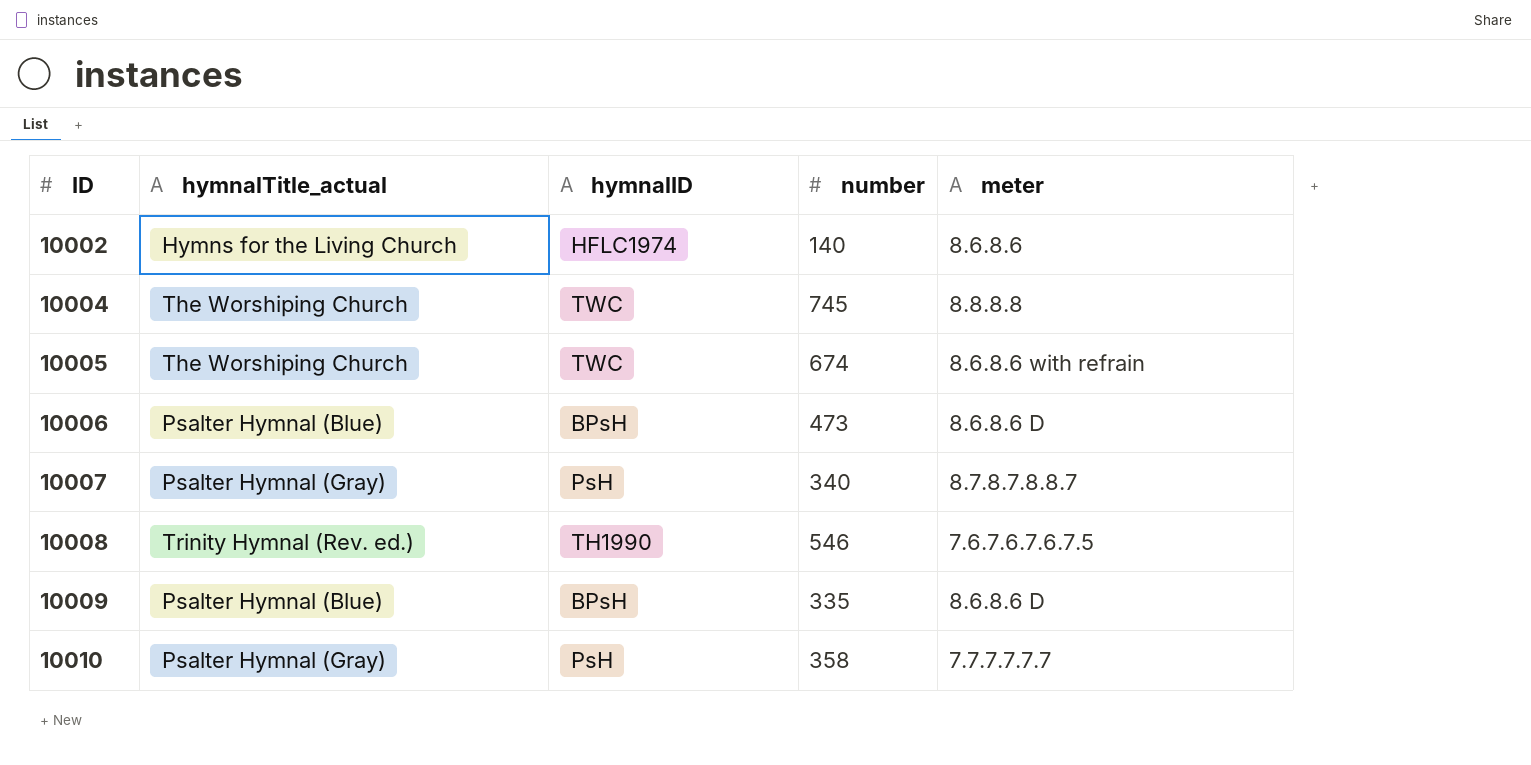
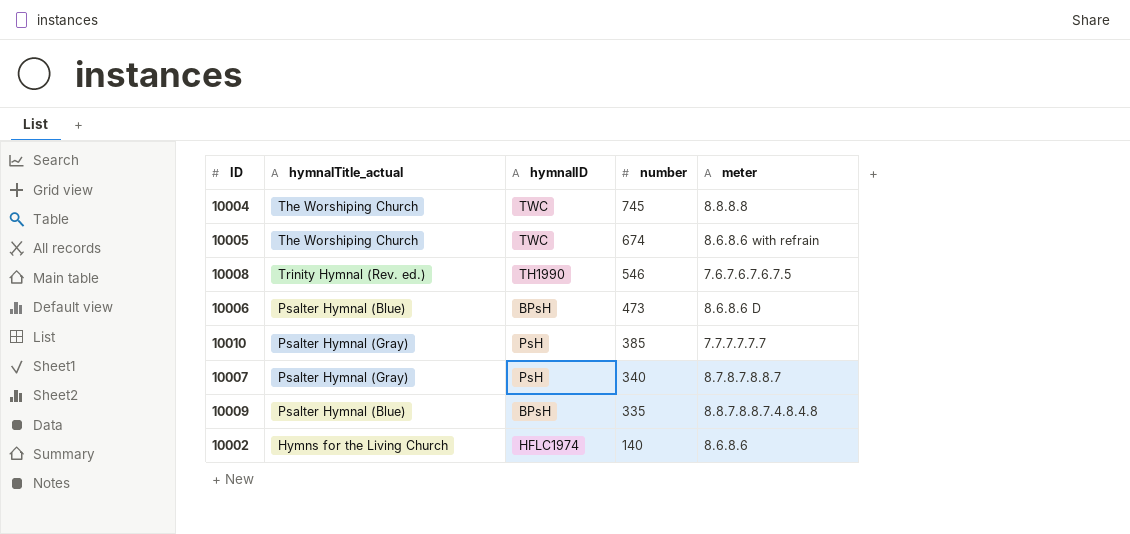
row order: ID ascending -> number descending
10010 | number: 358 -> 385
10009 | meter: 8.6.8.6 D -> 8.8.7.8.8.7.4.8.4.8

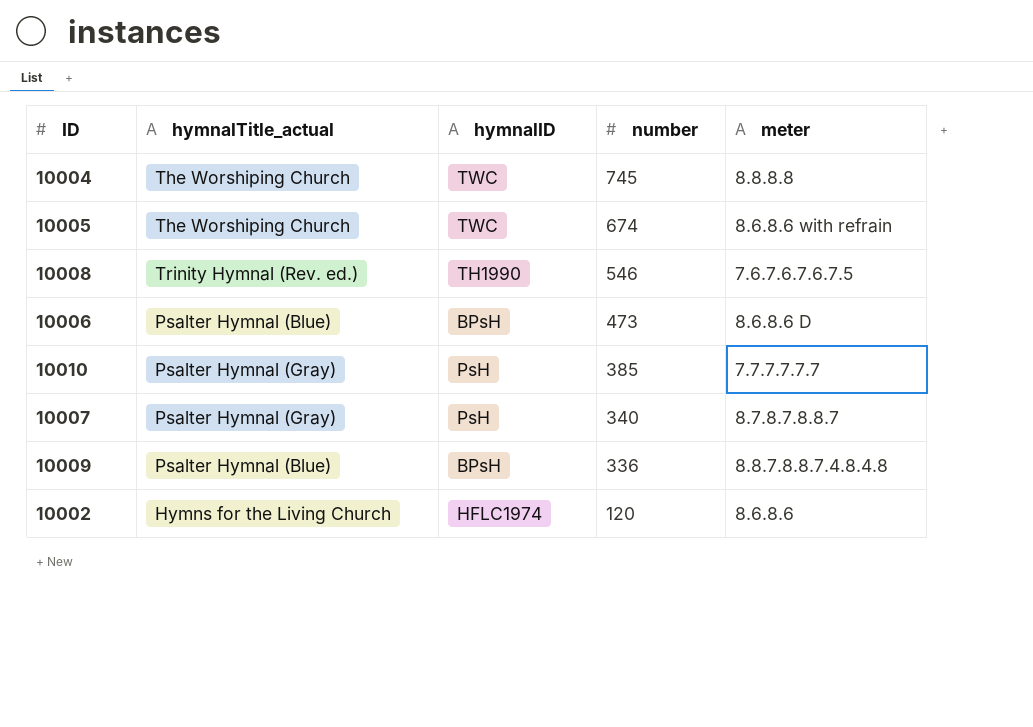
10009 | number: 335 -> 336
10002 | number: 140 -> 120

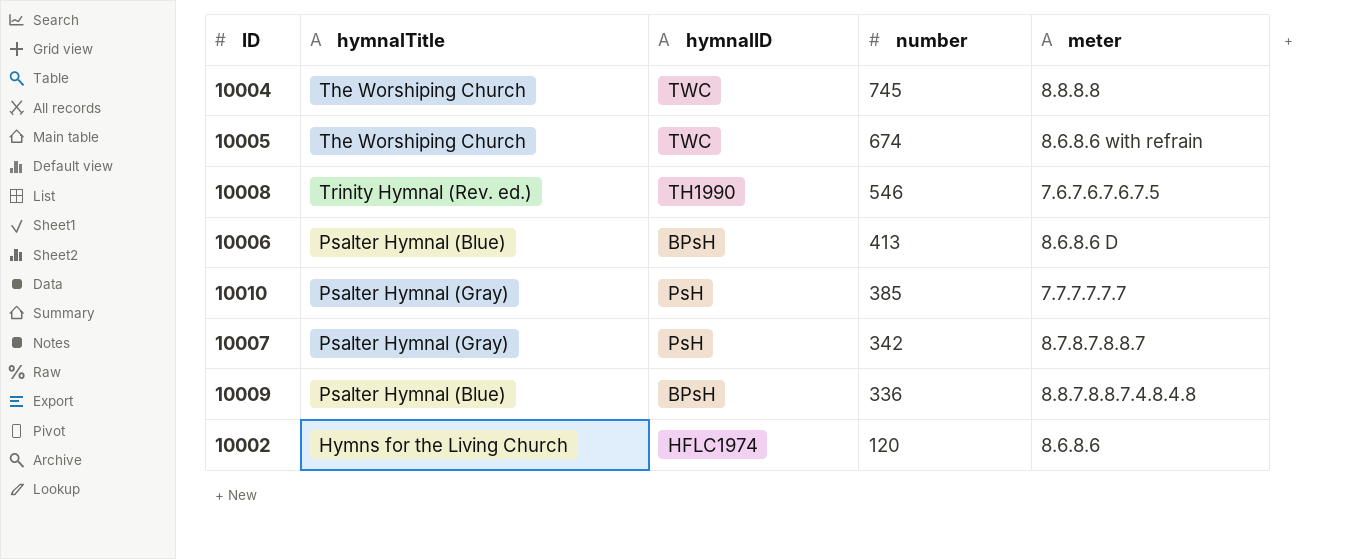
column name: hymnalTitle_actual -> hymnalTitle
10006 | number: 473 -> 413
10007 | number: 340 -> 342

